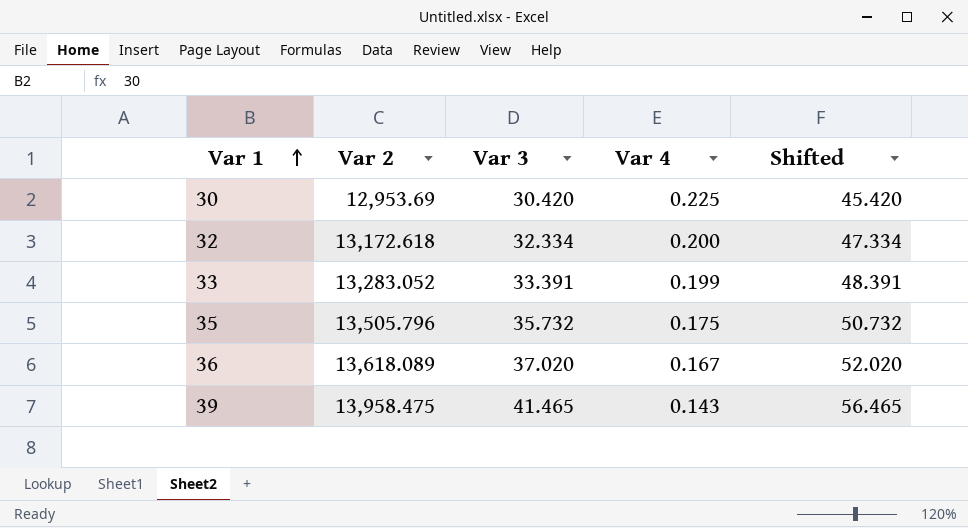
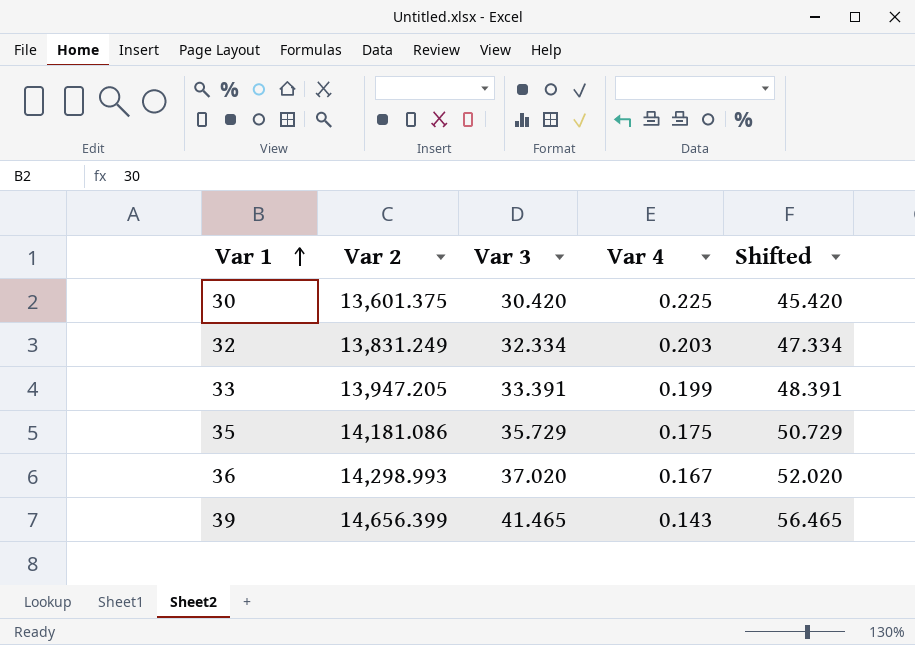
30 | Var 2: 12,953.69 -> 13,601.375
32 | Var 2: 13,172.618 -> 13,831.249
32 | Var 4: 0.200 -> 0.203
33 | Var 2: 13,283.052 -> 13,947.205
35 | Var 2: 13,505.796 -> 14,181.086
35 | Var 3: 35.732 -> 35.729
35 | Shifted: 50.732 -> 50.729
36 | Var 2: 13,618.089 -> 14,298.993
39 | Var 2: 13,958.475 -> 14,656.399

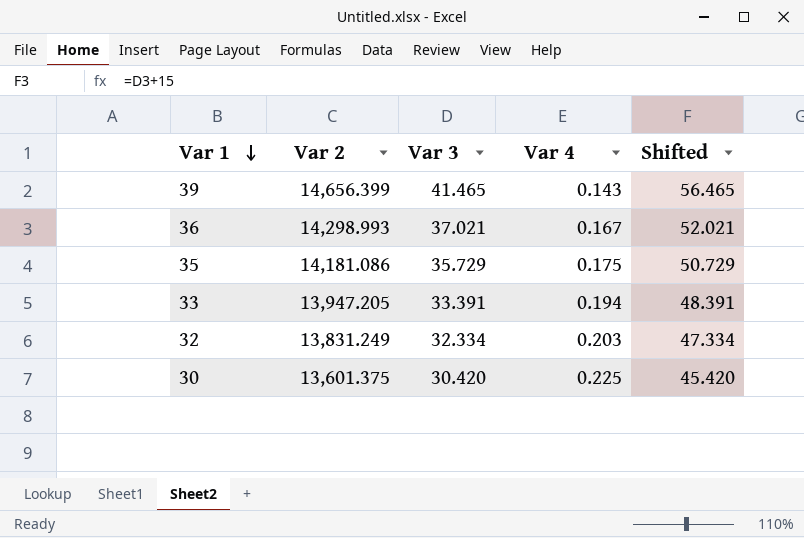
row order: Var 1 ascending -> Var 1 descending
36 | Var 3: 37.020 -> 37.021
36 | Shifted: 52.020 -> 52.021
33 | Var 4: 0.199 -> 0.194

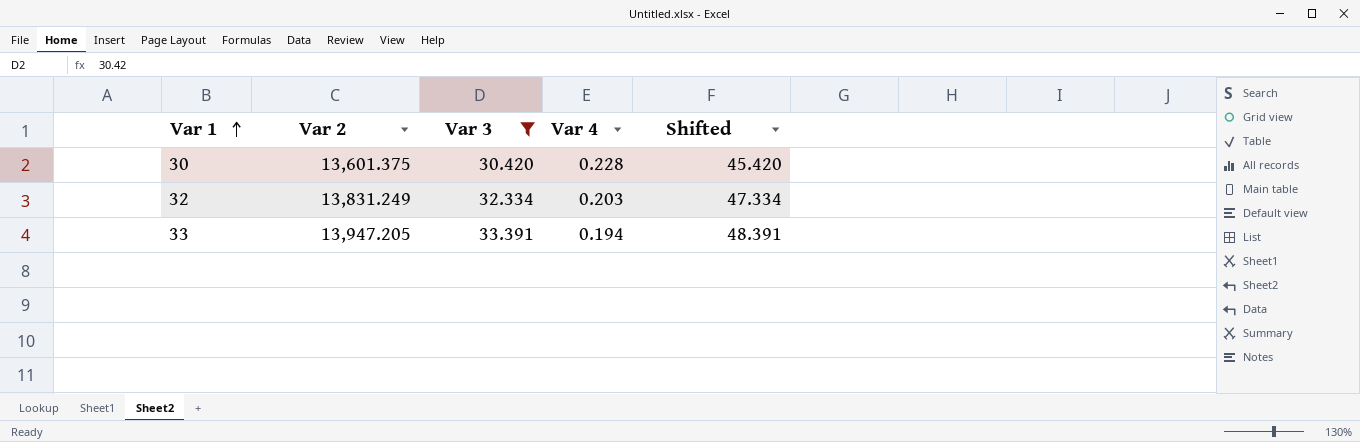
filter: none -> Var 3 <= 33.391
row order: Var 1 descending -> Var 1 ascending
30 | Var 4: 0.225 -> 0.228

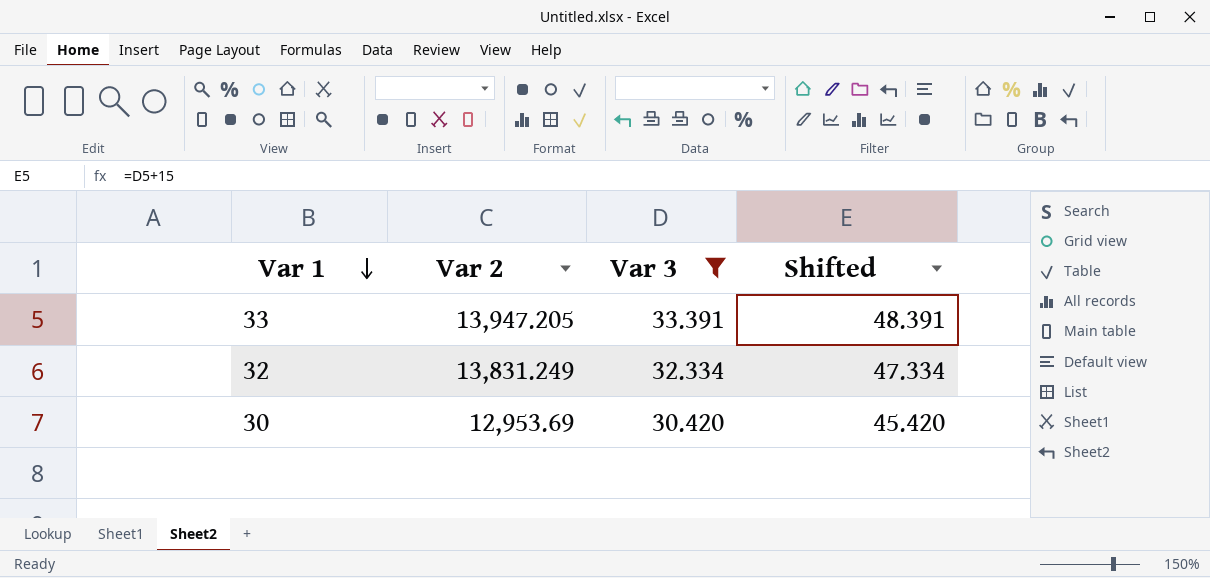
row order: Var 1 ascending -> Var 1 descending
column Var 4 | position: 4 -> none
30 | Var 2: 13,601.375 -> 12,953.69

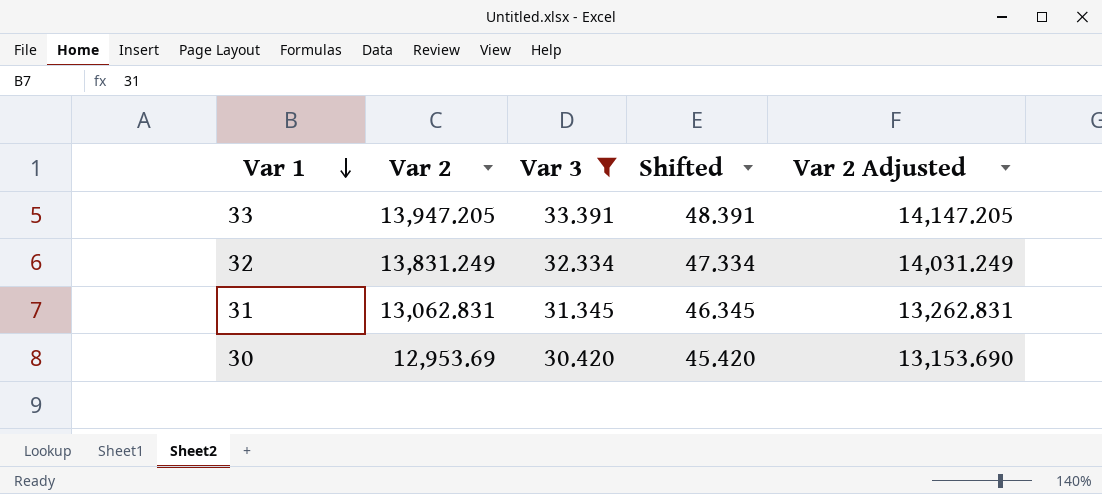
column Var 2 Adjusted | formula: none -> [Var 2] + 200
row 31: none -> 13,062.831 | 31.345 | 46.345 | 13,262.831

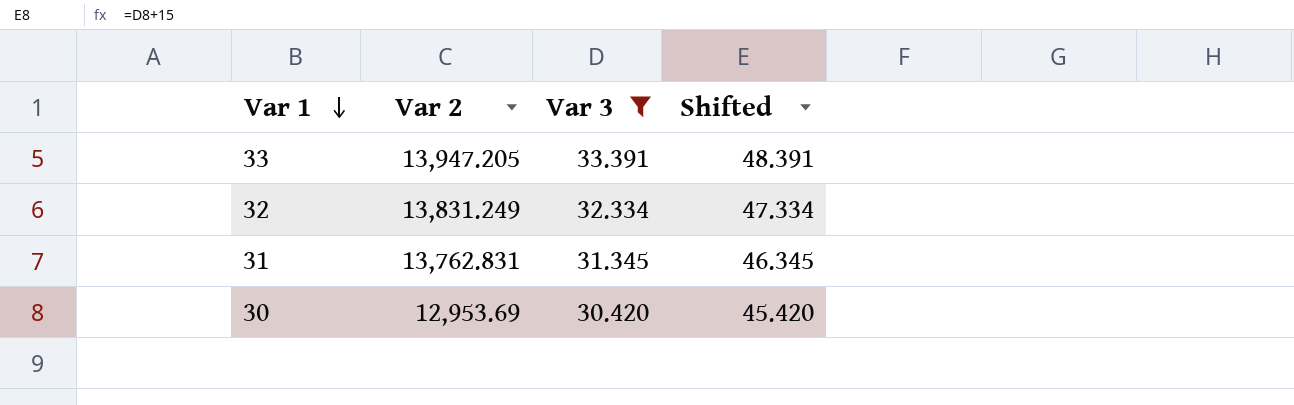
column Var 2 Adjusted | formula: [Var 2] + 200 -> none
31 | Var 2: 13,062.831 -> 13,762.831

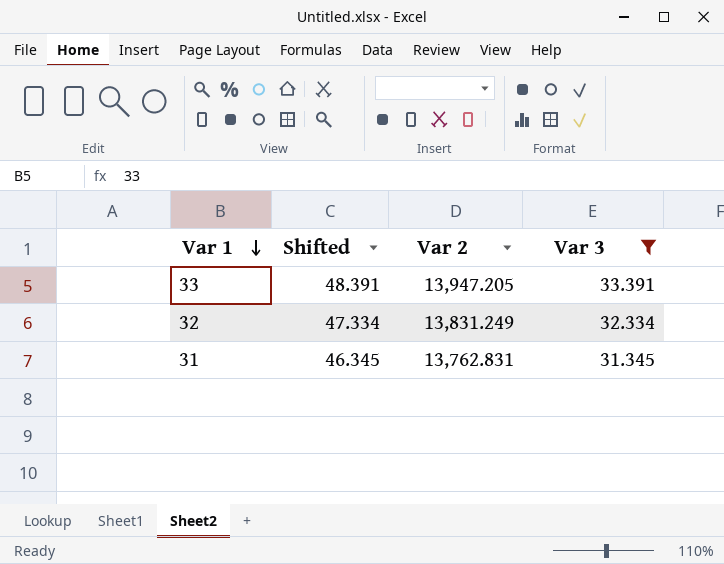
column Shifted | position: 4 -> 2
row 30: 12,953.69 | 30.420 | 45.420 -> none

